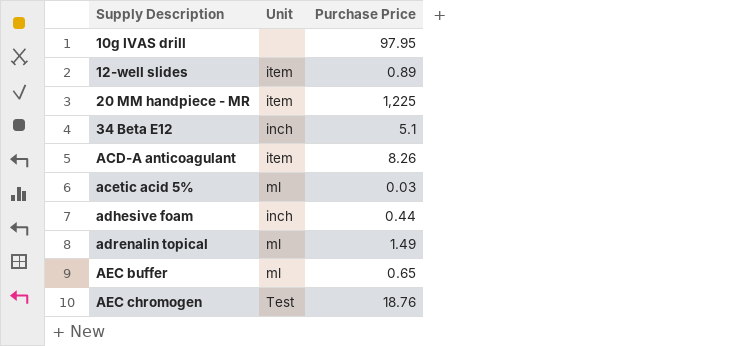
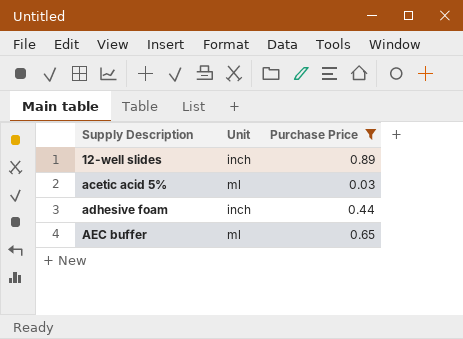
filter: none -> Purchase Price <= 0.89
12-well slides | Unit: item -> inch

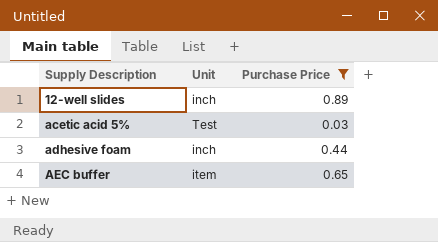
acetic acid 5% | Unit: ml -> Test
AEC buffer | Unit: ml -> item

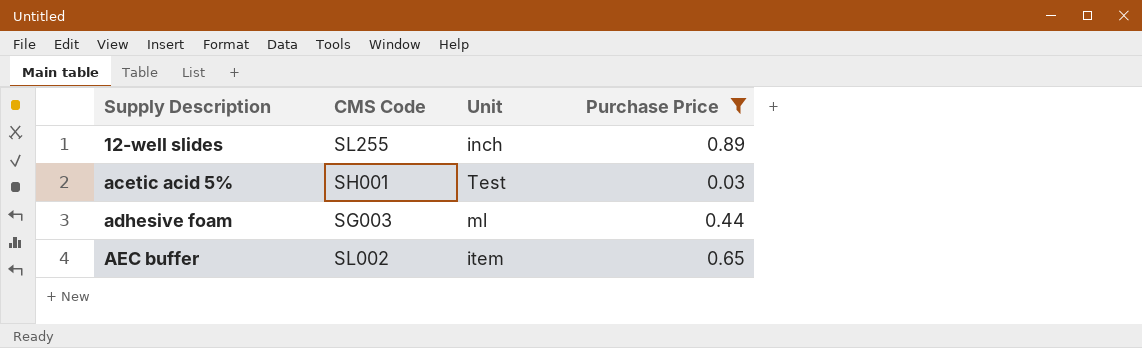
column CMS Code | position: none -> 2
adhesive foam | Unit: inch -> ml

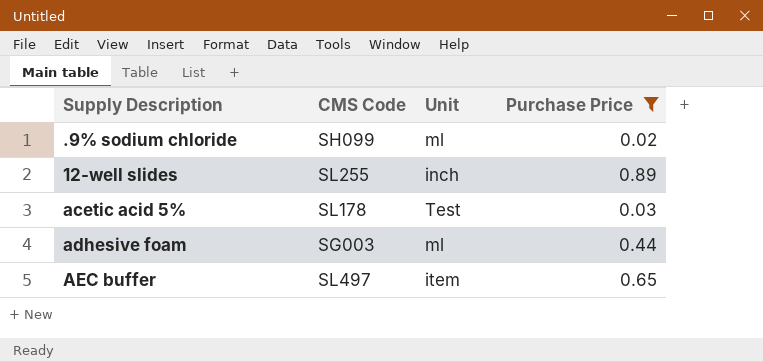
row .9% sodium chloride: none -> SH099 | ml | 0.02
acetic acid 5% | CMS Code: SH001 -> SL178
AEC buffer | CMS Code: SL002 -> SL497

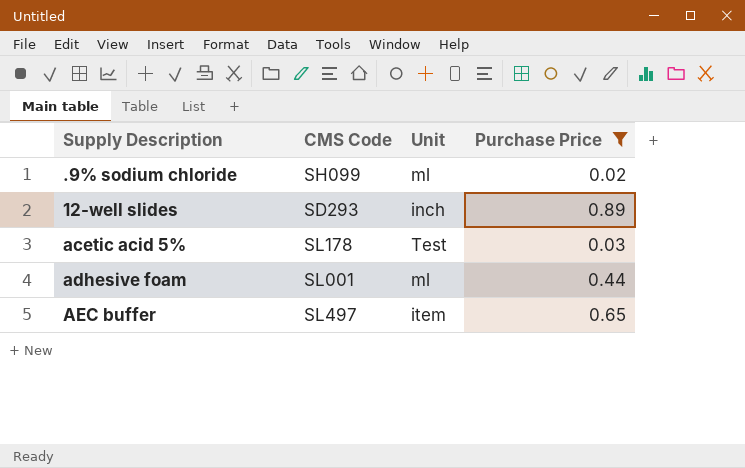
12-well slides | CMS Code: SL255 -> SD293
adhesive foam | CMS Code: SG003 -> SL001

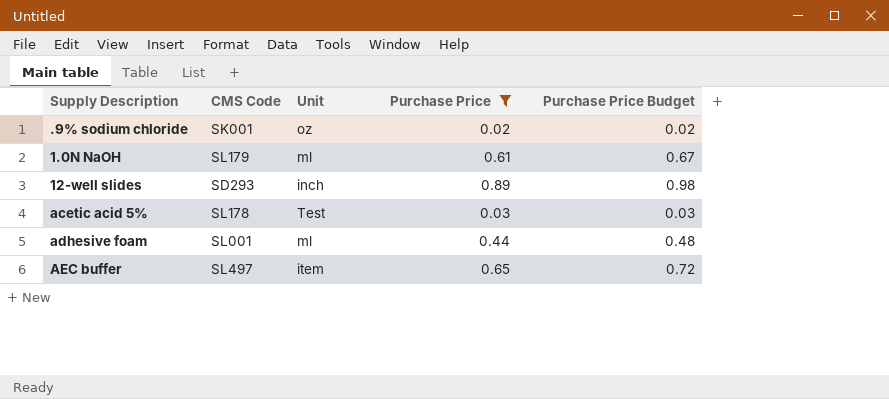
column Purchase Price Budget | formula: none -> [Purchase Price] * 1.1
.9% sodium chloride | CMS Code: SH099 -> SK001
.9% sodium chloride | Unit: ml -> oz
row 1.0N NaOH: none -> SL179 | ml | 0.61 | 0.67

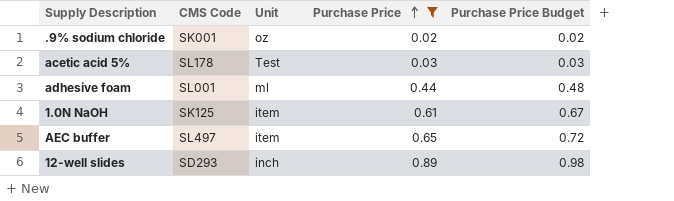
row order: none -> Purchase Price ascending
1.0N NaOH | CMS Code: SL179 -> SK125
1.0N NaOH | Unit: ml -> item

